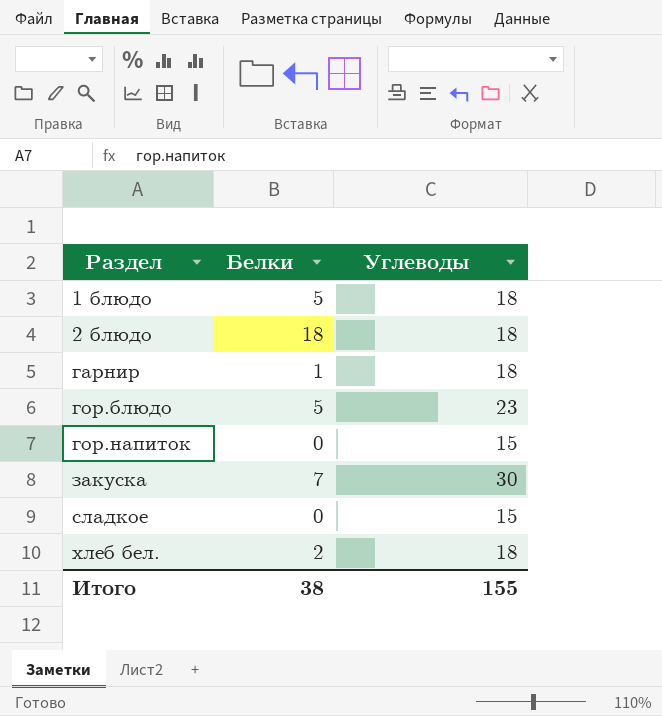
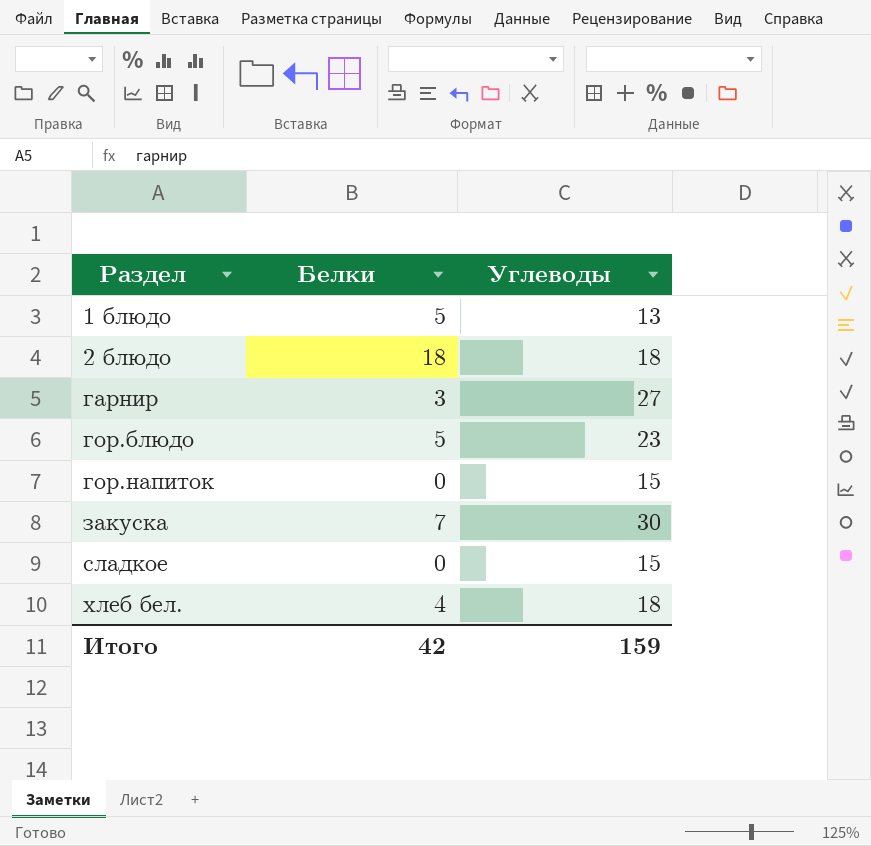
1 блюдо | Углеводы: 18 -> 13
гарнир | Белки: 1 -> 3
гарнир | Углеводы: 18 -> 27
хлеб бел. | Белки: 2 -> 4
Итого | Белки: 38 -> 42
Итого | Углеводы: 155 -> 159

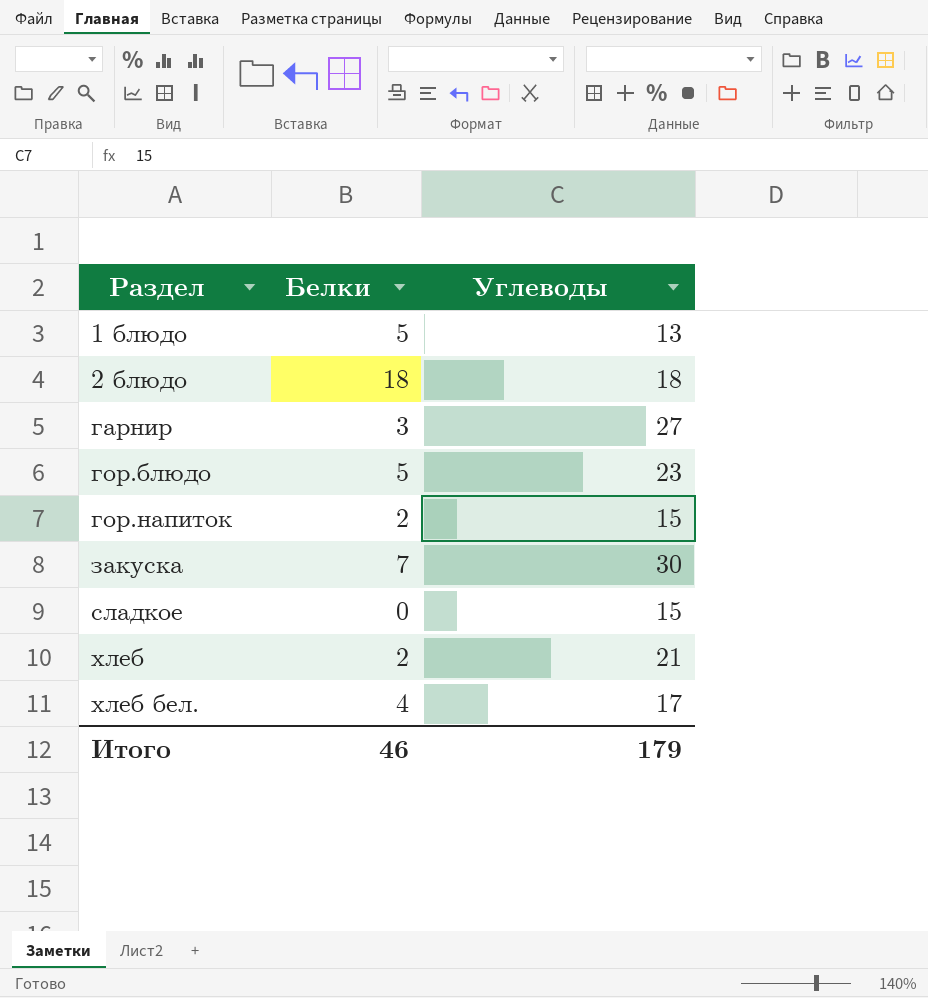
гор.напиток | Белки: 0 -> 2
row хлеб: none -> 2 | 21
хлеб бел. | Углеводы: 18 -> 17
Итого | Белки: 42 -> 46
Итого | Углеводы: 159 -> 179

